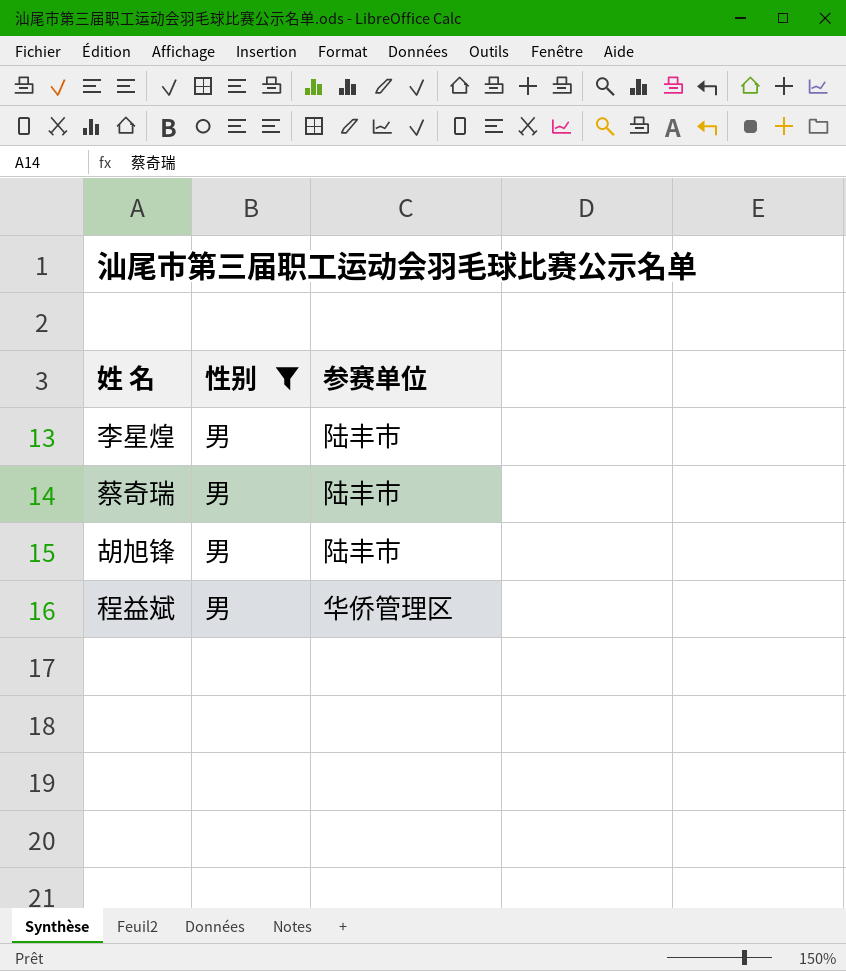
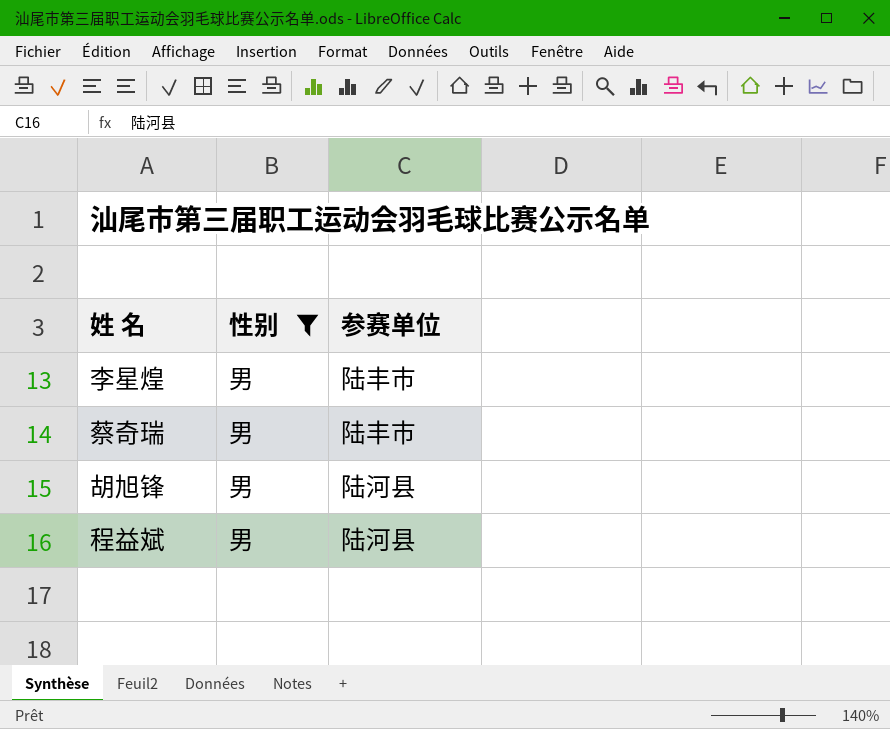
胡旭锋 | 参赛单位: 陆丰市 -> 陆河县
程益斌 | 参赛单位: 华侨管理区 -> 陆河县

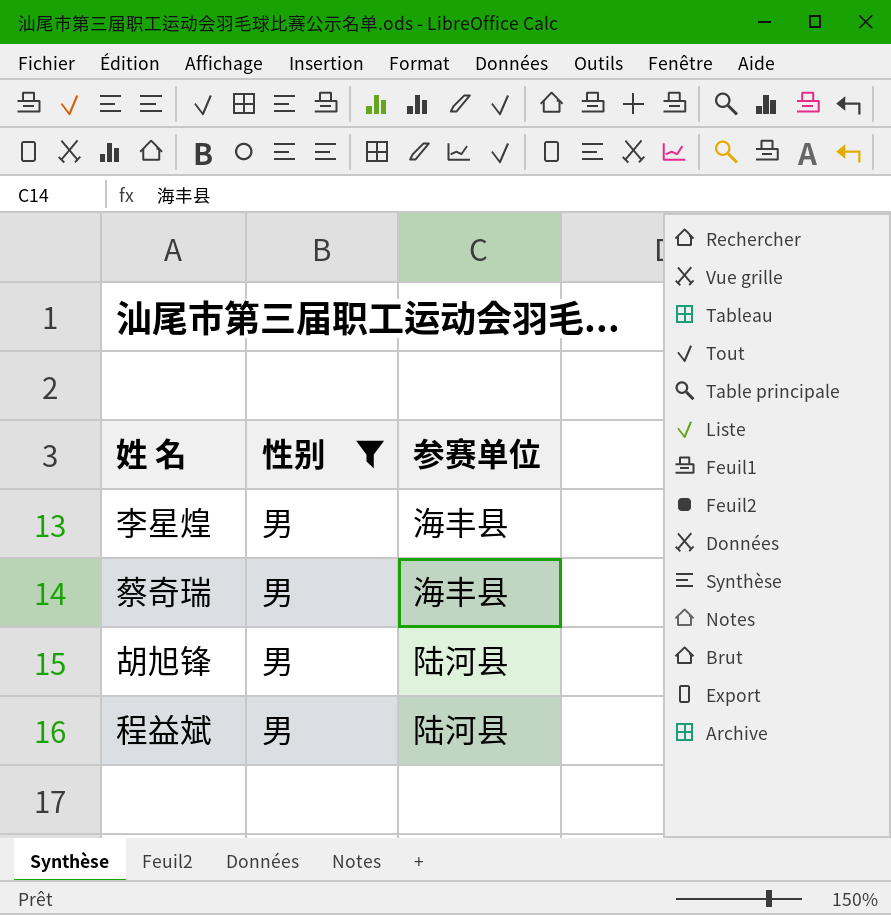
李星煌 | 参赛单位: 陆丰市 -> 海丰县
蔡奇瑞 | 参赛单位: 陆丰市 -> 海丰县

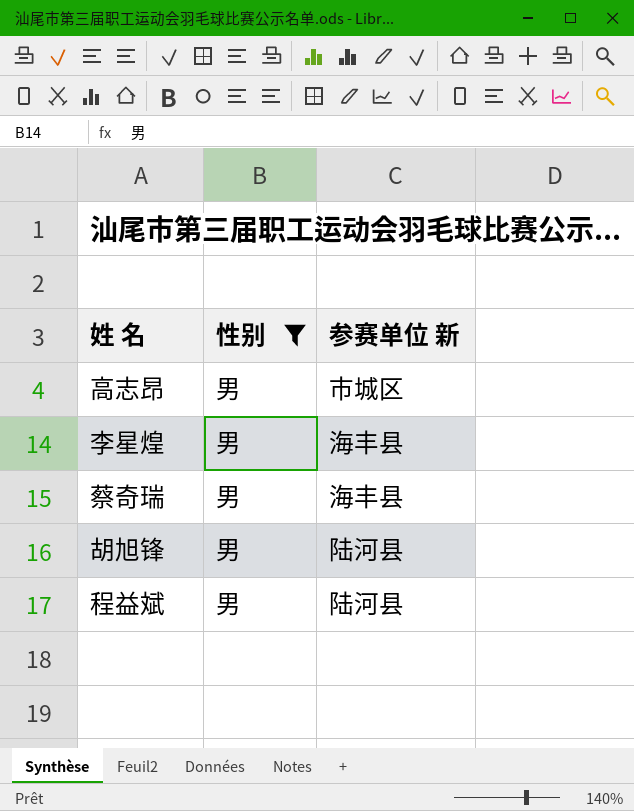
column name: 参赛单位 -> 参赛单位 新
row 高志昂: none -> 男 | 市城区

